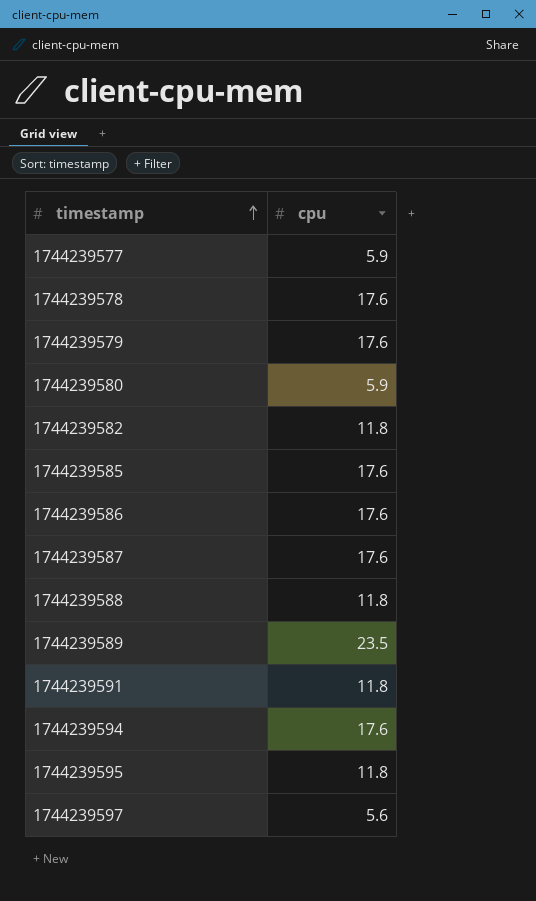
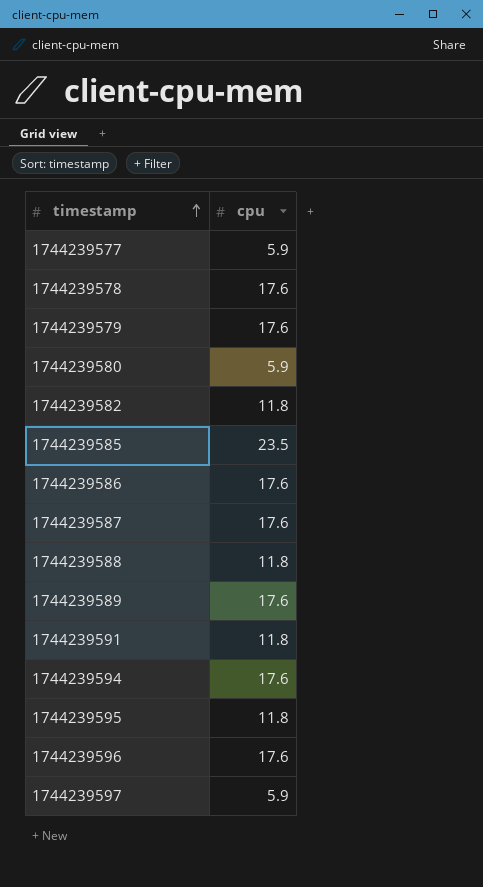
1744239585 | cpu: 17.6 -> 23.5
1744239589 | cpu: 23.5 -> 17.6
row 1744239596: none -> 17.6
1744239597 | cpu: 5.6 -> 5.9

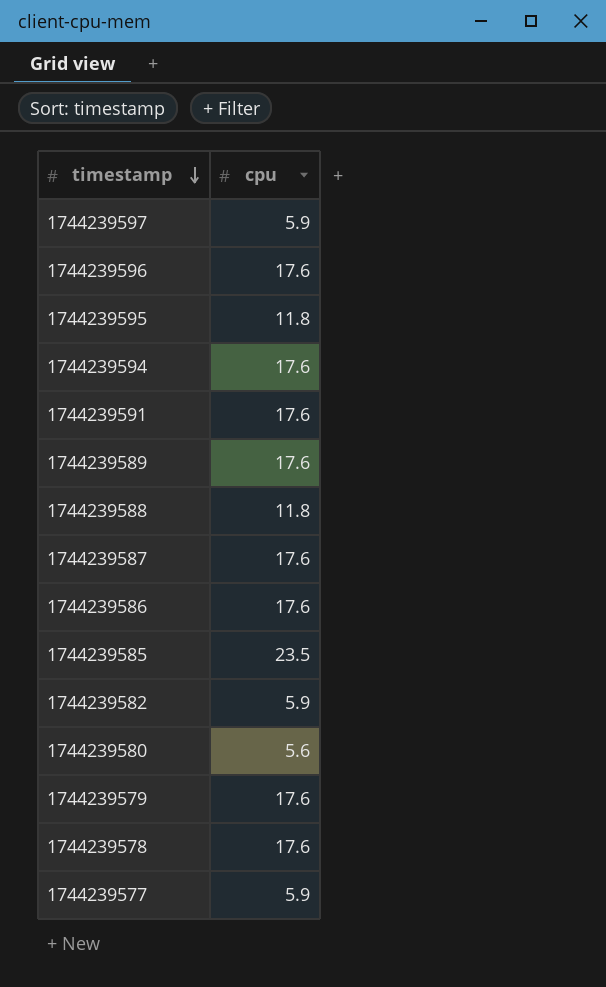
row order: timestamp ascending -> timestamp descending
1744239591 | cpu: 11.8 -> 17.6
1744239582 | cpu: 11.8 -> 5.9
1744239580 | cpu: 5.9 -> 5.6

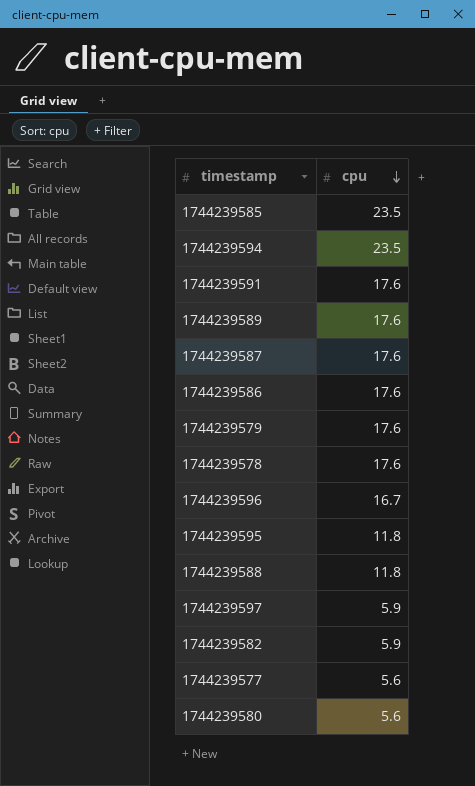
row order: timestamp descending -> cpu descending
1744239594 | cpu: 17.6 -> 23.5
1744239596 | cpu: 17.6 -> 16.7
1744239577 | cpu: 5.9 -> 5.6

